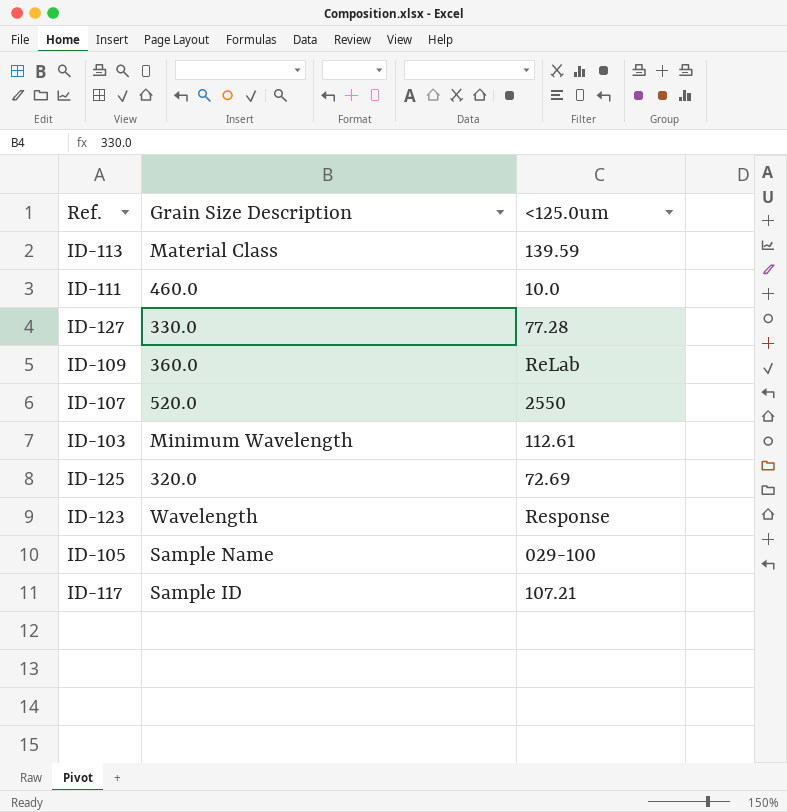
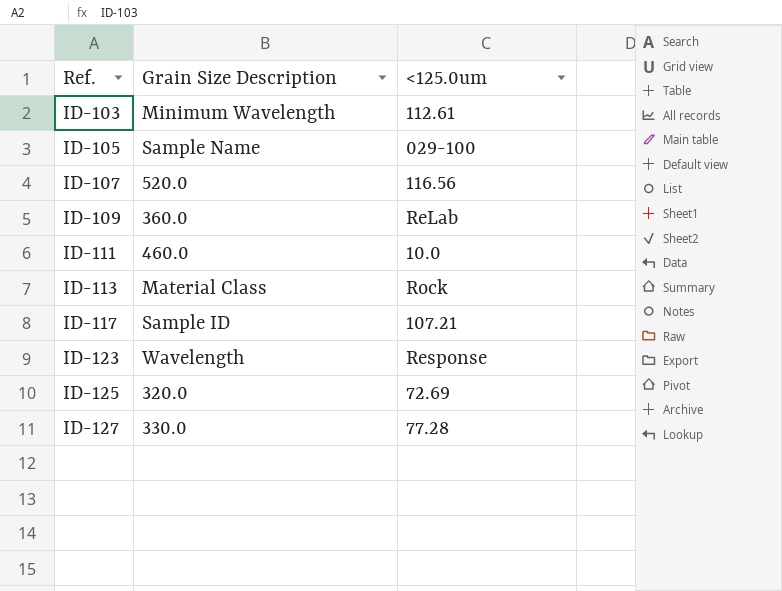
row order: none -> Ref. ascending
ID-107 | <125.0um: 2550 -> 116.56
ID-113 | <125.0um: 139.59 -> Rock

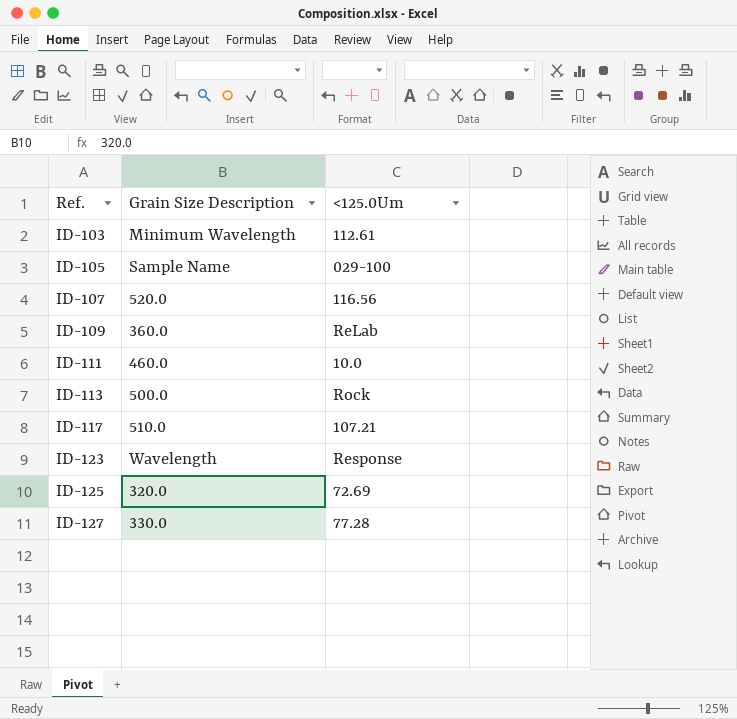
column name: <125.0um -> <125.0Um
ID-113 | Grain Size Description: Material Class -> 500.0
ID-117 | Grain Size Description: Sample ID -> 510.0

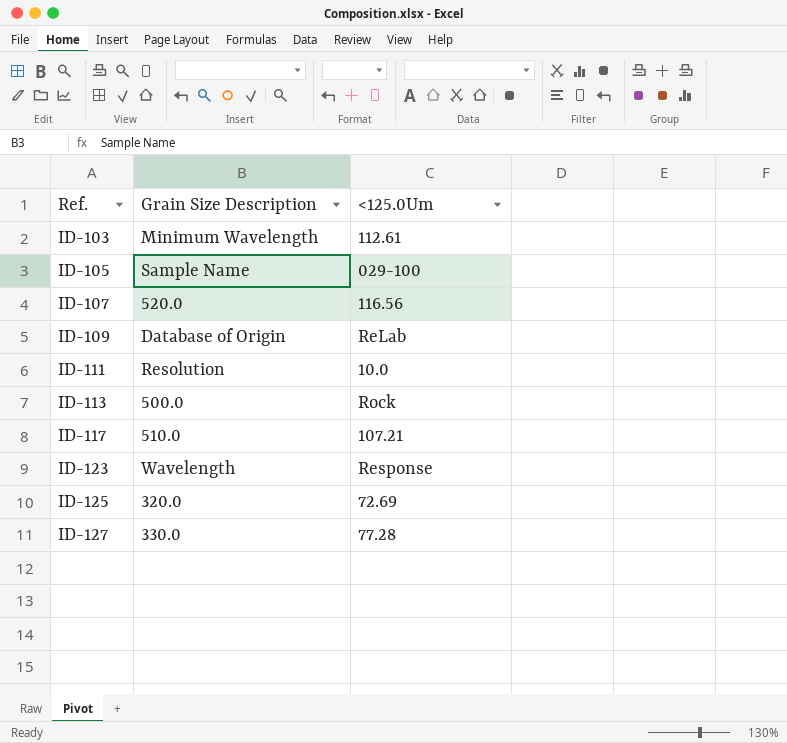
ID-109 | Grain Size Description: 360.0 -> Database of Origin
ID-111 | Grain Size Description: 460.0 -> Resolution

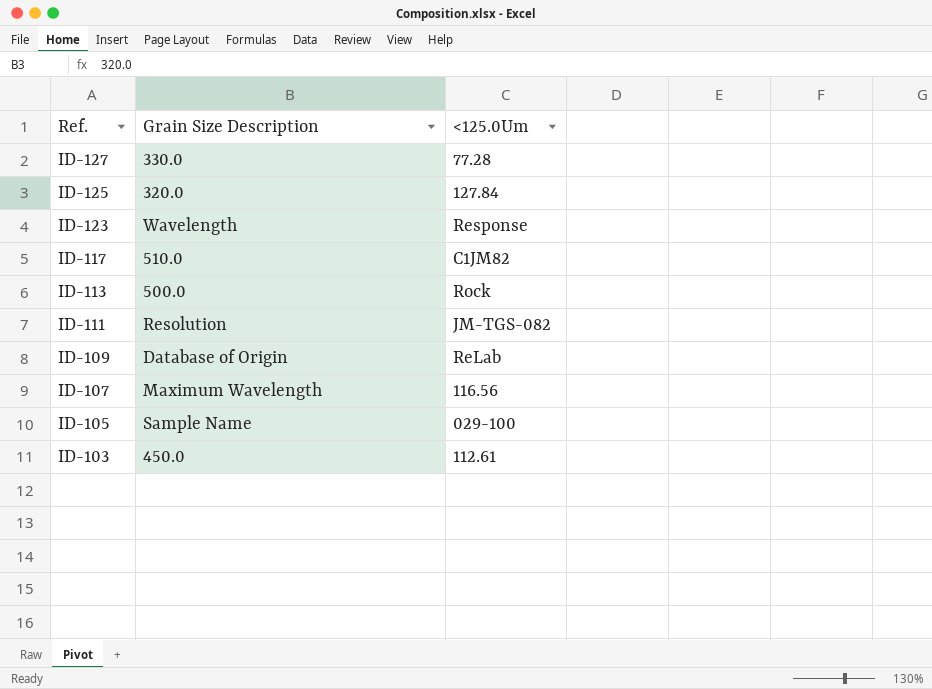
row order: Ref. ascending -> Ref. descending
ID-125 | <125.0Um: 72.69 -> 127.84
ID-117 | <125.0Um: 107.21 -> C1JM82
ID-111 | <125.0Um: 10.0 -> JM-TGS-082
ID-107 | Grain Size Description: 520.0 -> Maximum Wavelength
ID-103 | Grain Size Description: Minimum Wavelength -> 450.0

